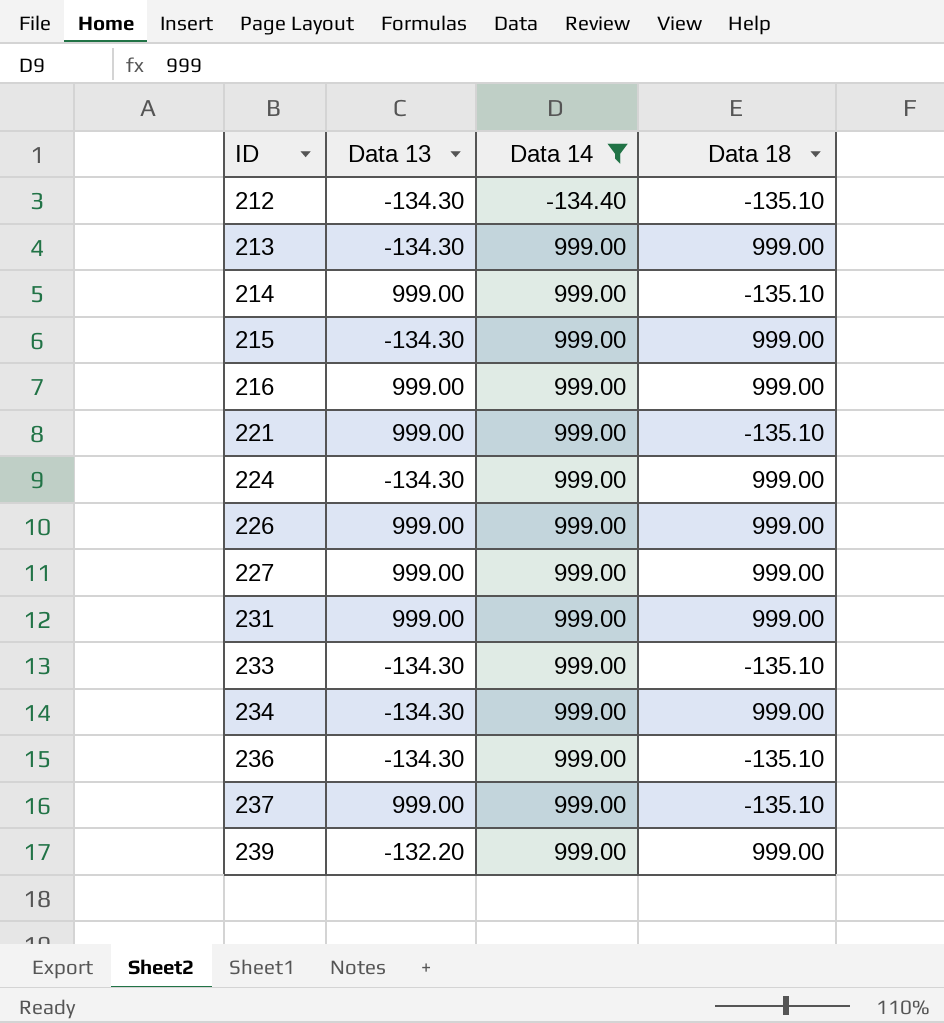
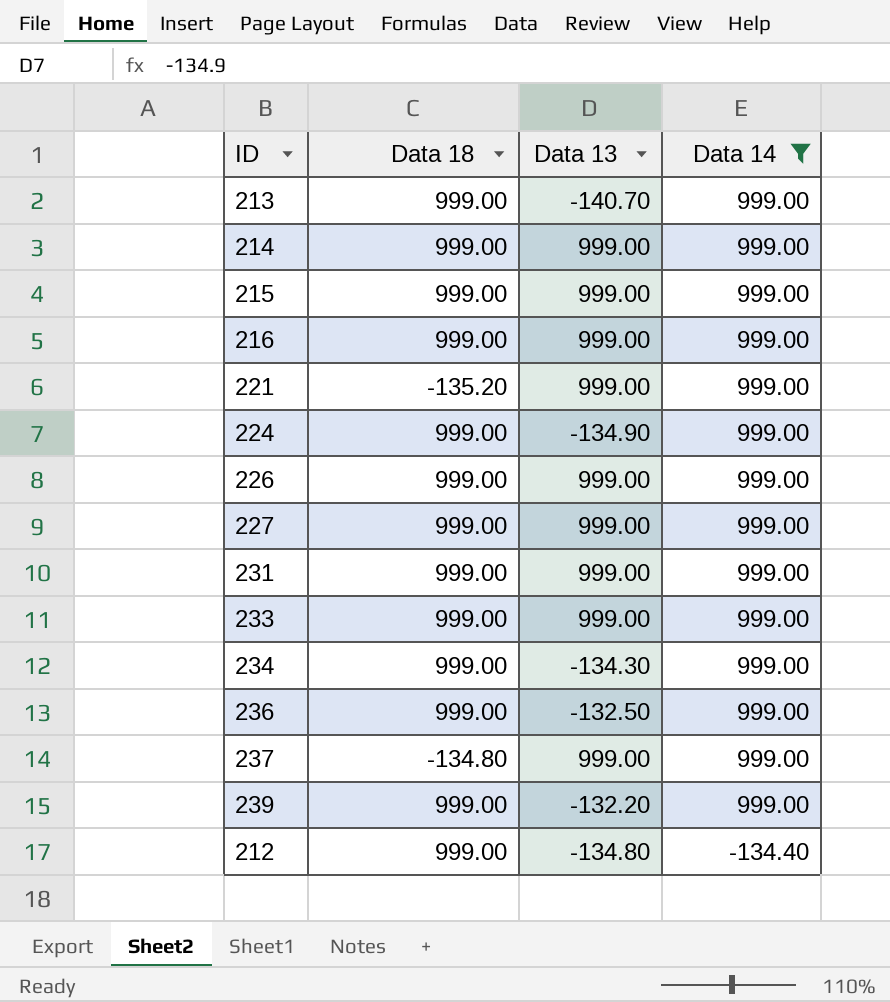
row order: ID ascending -> Data 14 descending
column Data 18 | position: 4 -> 2
213 | Data 13: -134.30 -> -140.70
214 | Data 18: -135.10 -> 999.00
215 | Data 13: -134.30 -> 999.00
221 | Data 18: -135.10 -> -135.20
224 | Data 13: -134.30 -> -134.90
233 | Data 18: -135.10 -> 999.00
233 | Data 13: -134.30 -> 999.00
236 | Data 18: -135.10 -> 999.00
236 | Data 13: -134.30 -> -132.50
237 | Data 18: -135.10 -> -134.80
212 | Data 18: -135.10 -> 999.00
212 | Data 13: -134.30 -> -134.80

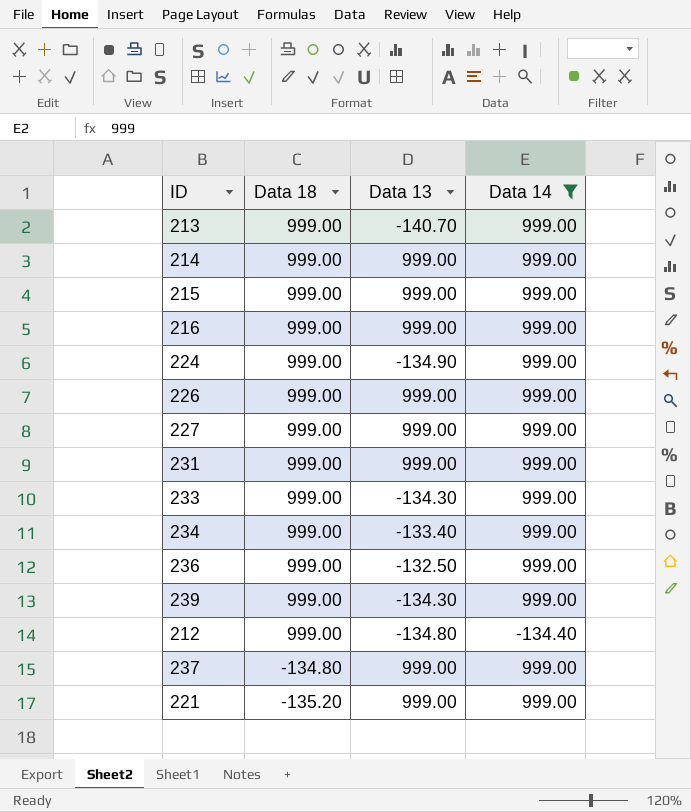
row order: Data 14 descending -> Data 18 descending
233 | Data 13: 999.00 -> -134.30
234 | Data 13: -134.30 -> -133.40
239 | Data 13: -132.20 -> -134.30

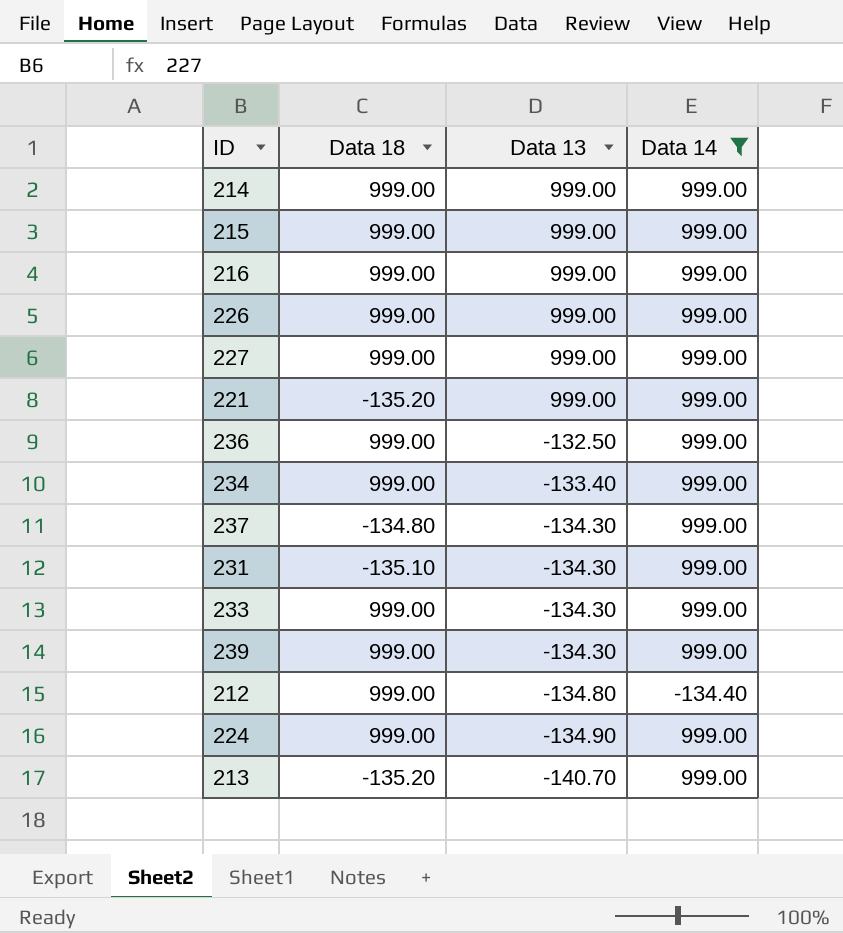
row order: Data 18 descending -> Data 13 descending
237 | Data 13: 999.00 -> -134.30
231 | Data 18: 999.00 -> -135.10
231 | Data 13: 999.00 -> -134.30
213 | Data 18: 999.00 -> -135.20

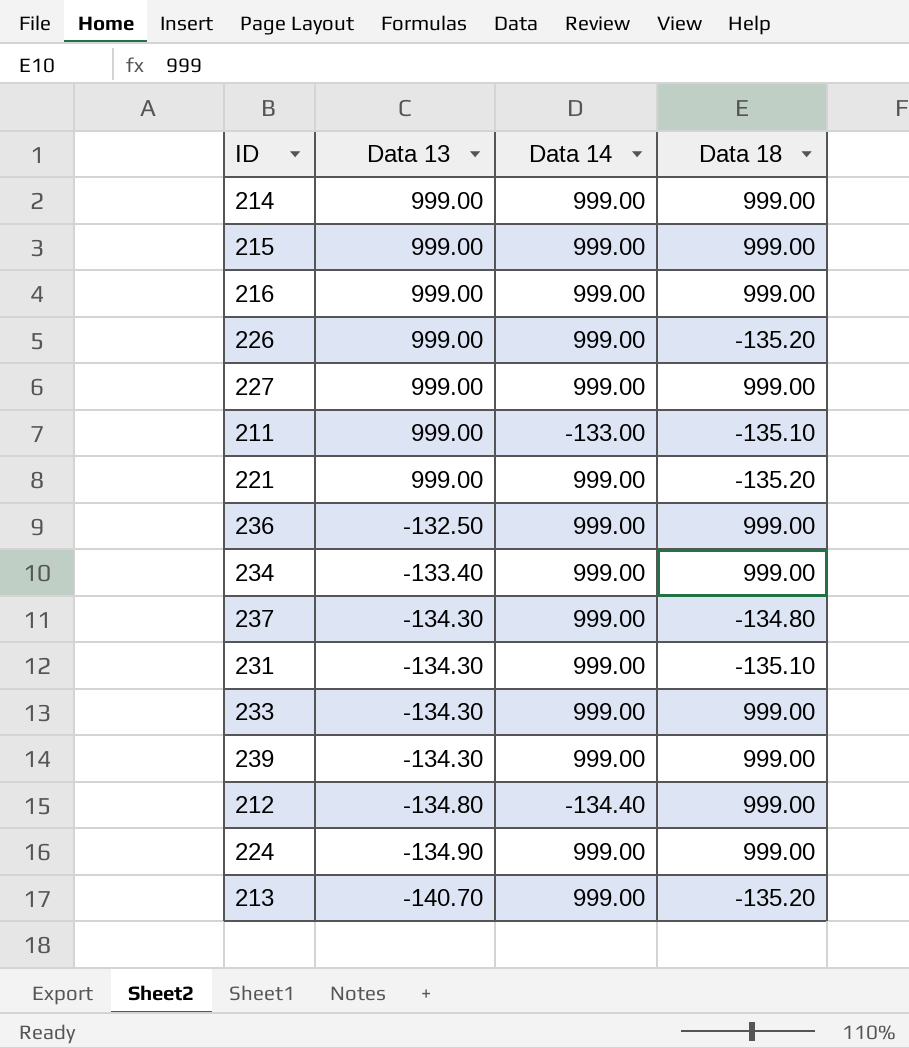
filter: Data 14 != -133.00 -> none
column Data 18 | position: 2 -> 4
226 | Data 18: 999.00 -> -135.20

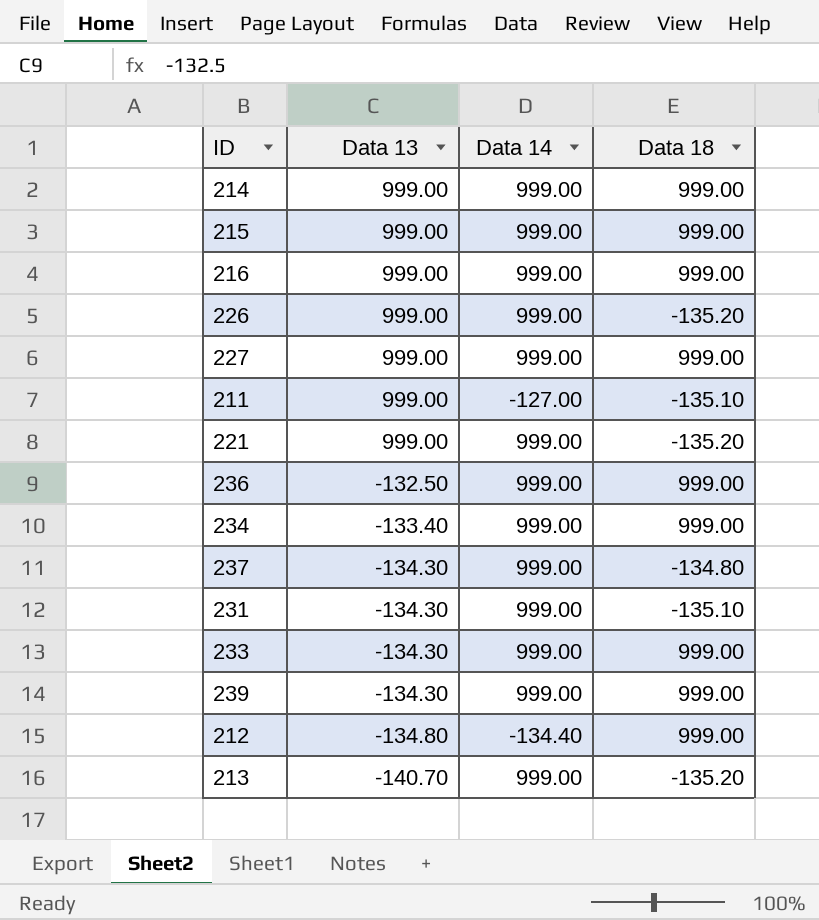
row 224: -134.90 | 999.00 | 999.00 -> none
211 | Data 14: -133.00 -> -127.00

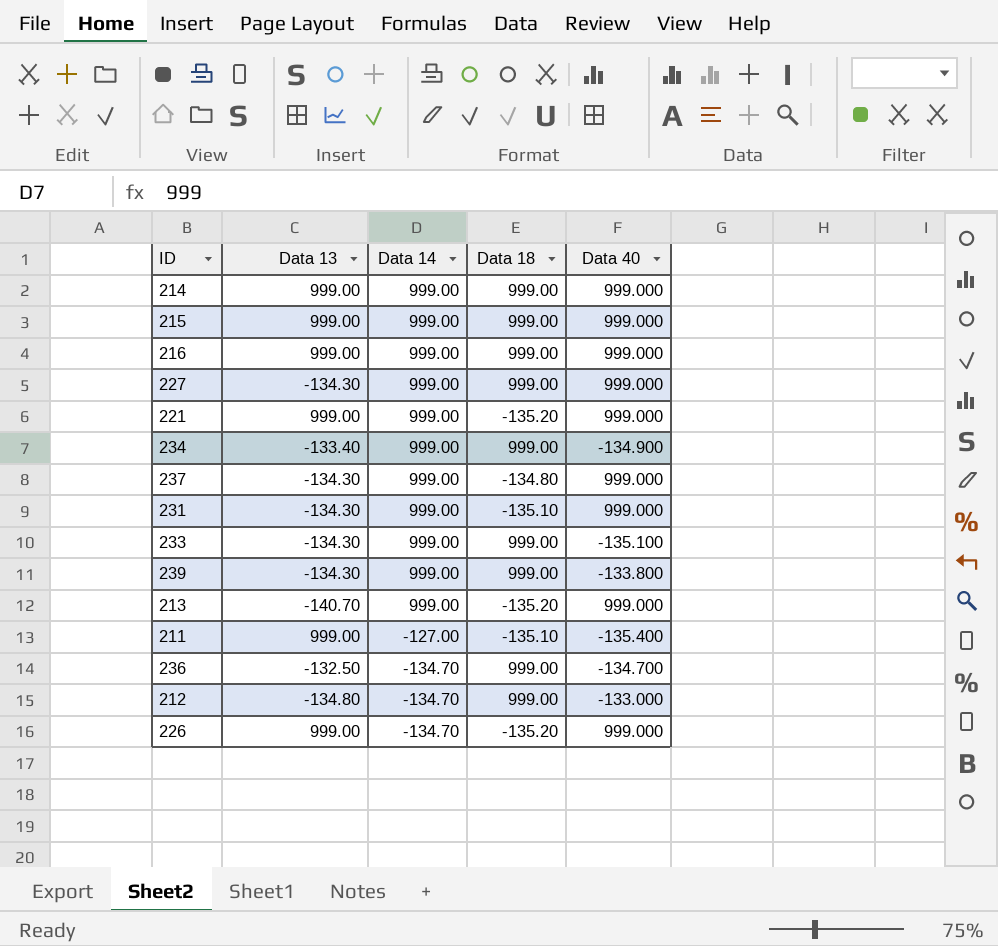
row order: Data 13 descending -> Data 14 descending
column Data 40 | position: none -> 5
227 | Data 13: 999.00 -> -134.30
236 | Data 14: 999.00 -> -134.70
212 | Data 14: -134.40 -> -134.70
226 | Data 14: 999.00 -> -134.70

